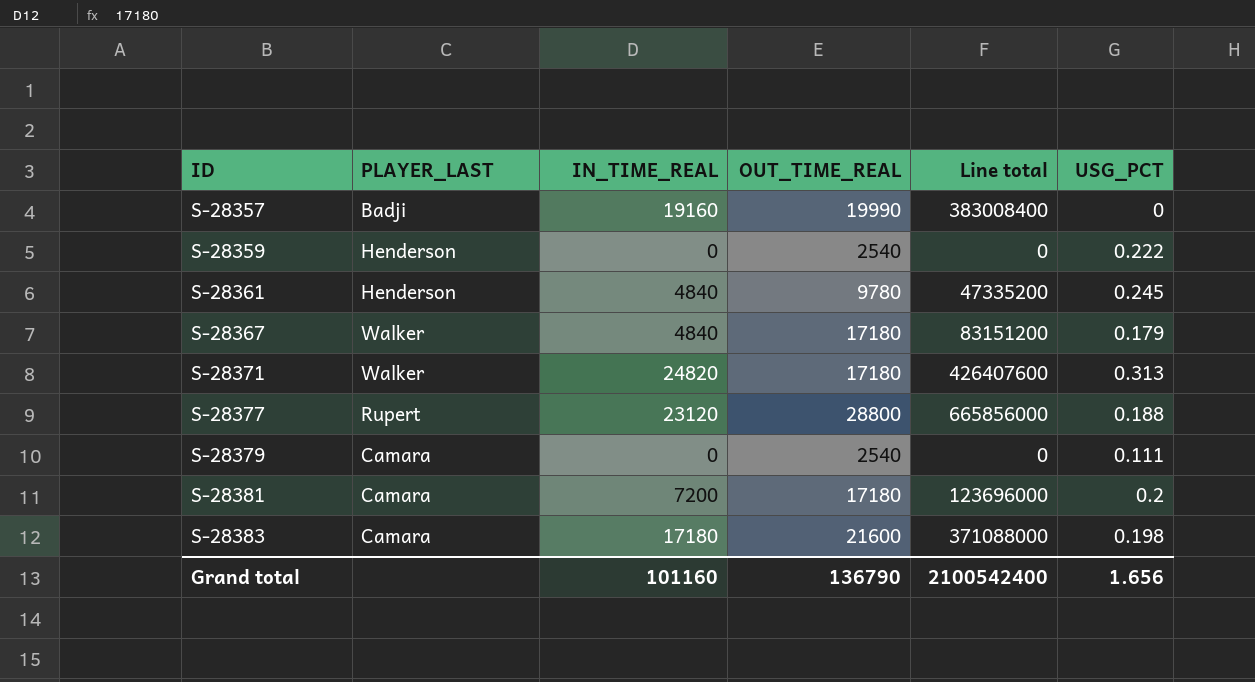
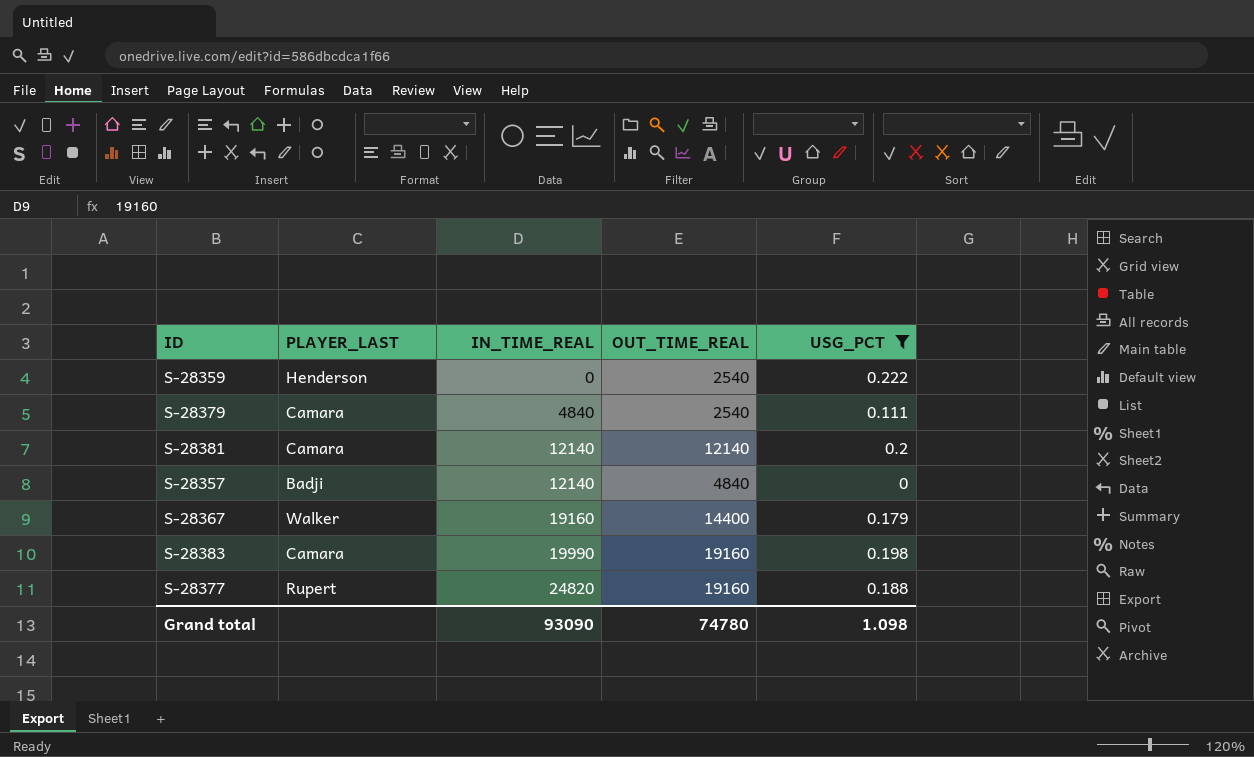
filter: none -> USG_PCT <= 0.222
row order: ID ascending -> IN_TIME_REAL ascending
column Line total | formula: [IN_TIME_REAL] * [OUT_TIME_REAL] -> none
S-28379 | IN_TIME_REAL: 0 -> 4840
S-28381 | IN_TIME_REAL: 7200 -> 12140
S-28381 | OUT_TIME_REAL: 17180 -> 12140
S-28357 | IN_TIME_REAL: 19160 -> 12140
S-28357 | OUT_TIME_REAL: 19990 -> 4840
S-28367 | IN_TIME_REAL: 4840 -> 19160
S-28367 | OUT_TIME_REAL: 17180 -> 14400
S-28383 | IN_TIME_REAL: 17180 -> 19990
S-28383 | OUT_TIME_REAL: 21600 -> 19160
S-28377 | IN_TIME_REAL: 23120 -> 24820
S-28377 | OUT_TIME_REAL: 28800 -> 19160
Grand total | IN_TIME_REAL: 101160 -> 93090
Grand total | OUT_TIME_REAL: 136790 -> 74780
Grand total | USG_PCT: 1.656 -> 1.098

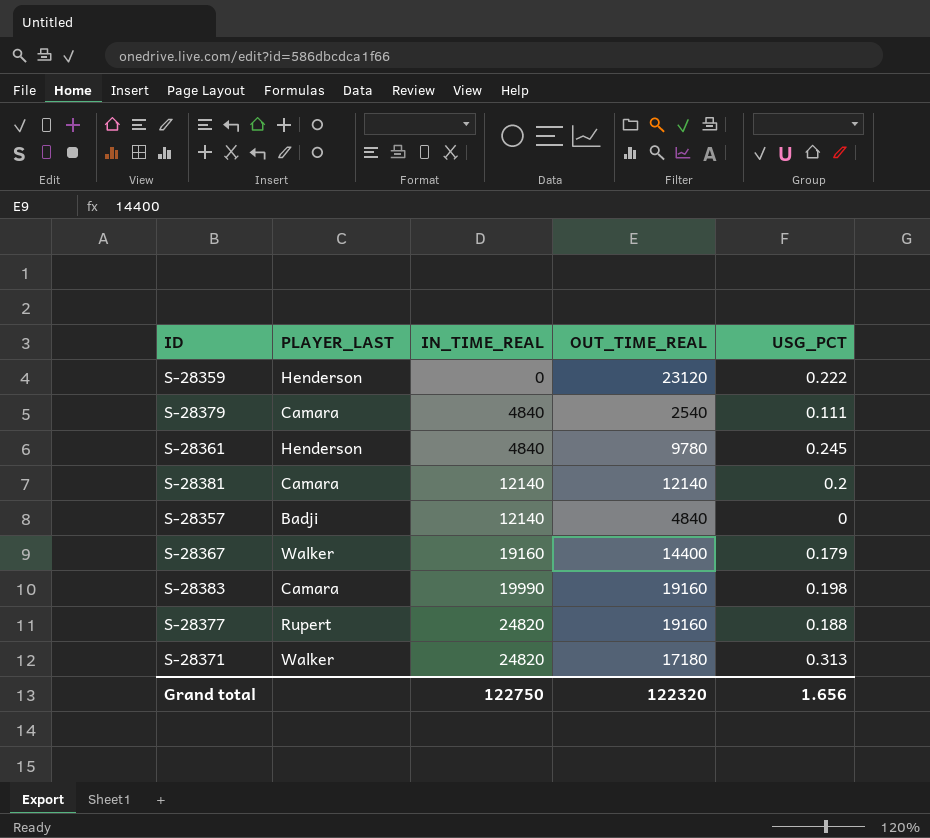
filter: USG_PCT <= 0.222 -> none
S-28359 | OUT_TIME_REAL: 2540 -> 23120
Grand total | IN_TIME_REAL: 93090 -> 122750
Grand total | OUT_TIME_REAL: 74780 -> 122320
Grand total | USG_PCT: 1.098 -> 1.656

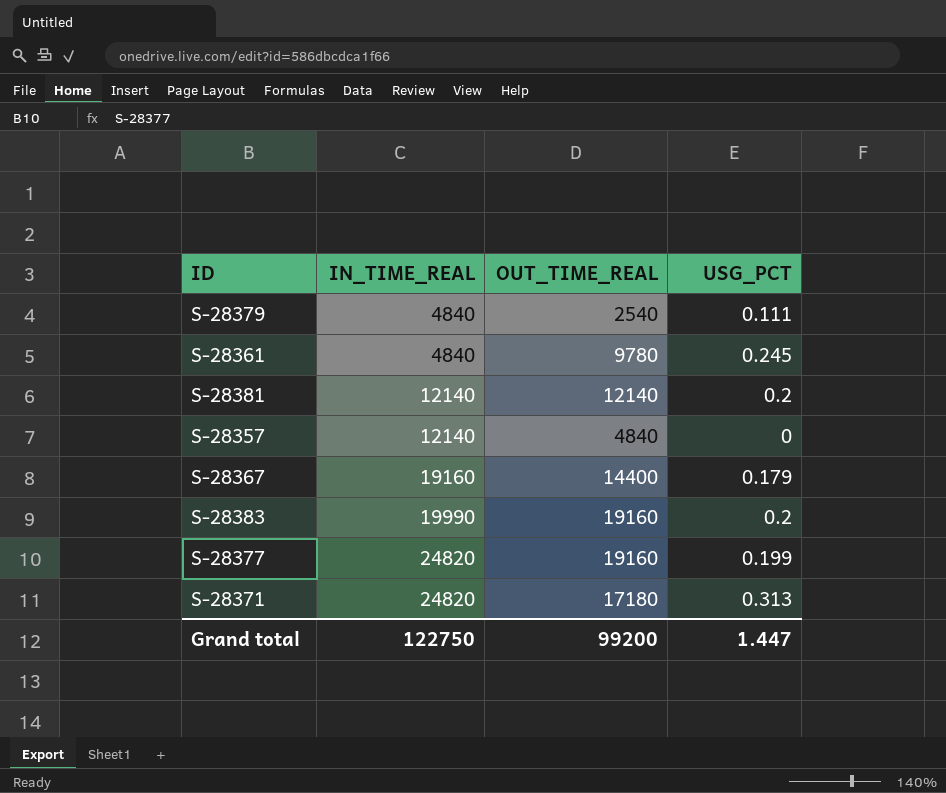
column PLAYER_LAST | position: 2 -> none
row S-28359: Henderson | 0 | 23120 | 0.222 -> none
S-28383 | USG_PCT: 0.198 -> 0.2
S-28377 | USG_PCT: 0.188 -> 0.199
Grand total | OUT_TIME_REAL: 122320 -> 99200
Grand total | USG_PCT: 1.656 -> 1.447

